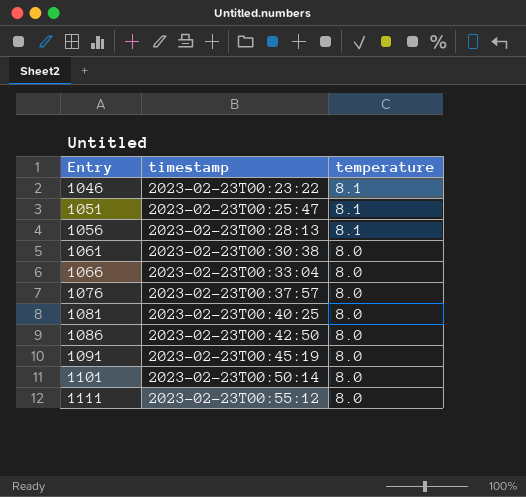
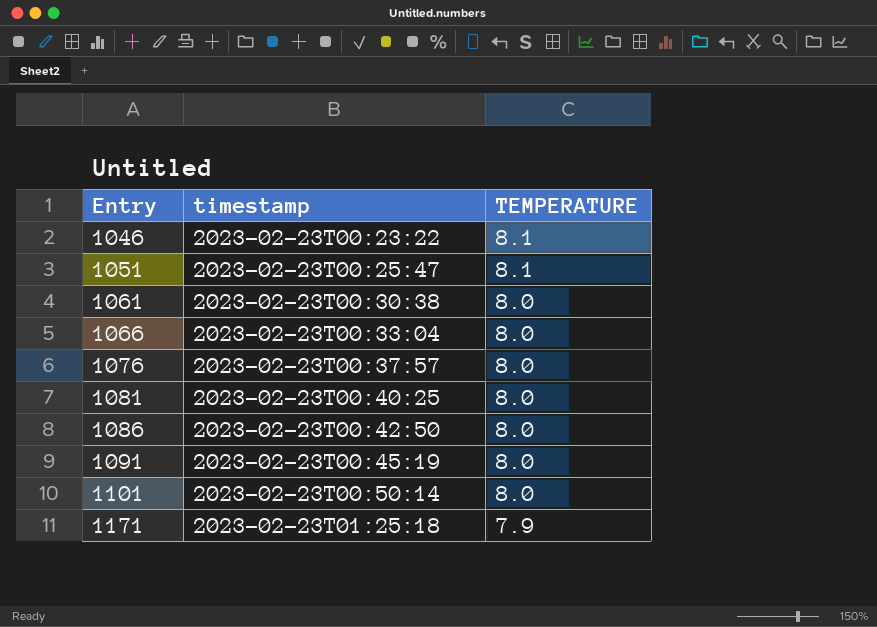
column name: temperature -> TEMPERATURE
row 1056: 2023-02-23T00:28:13 | 8.1 -> none
row 1111: 2023-02-23T00:55:12 | 8.0 -> none
row 1171: none -> 2023-02-23T01:25:18 | 7.9

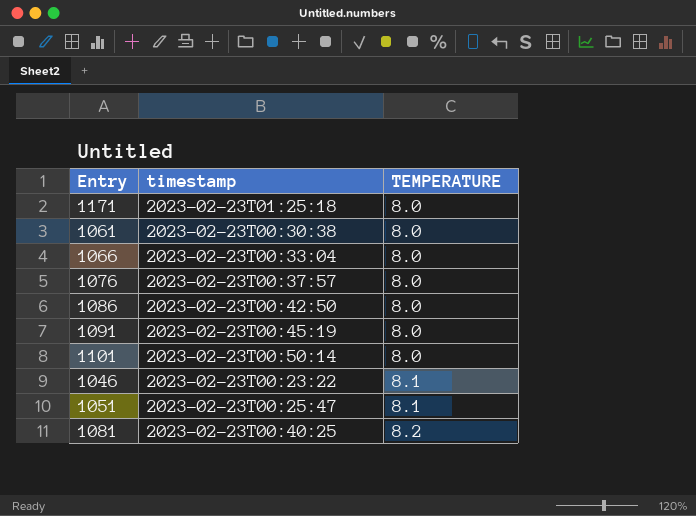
row order: Entry ascending -> TEMPERATURE ascending
1171 | TEMPERATURE: 7.9 -> 8.0
1081 | TEMPERATURE: 8.0 -> 8.2

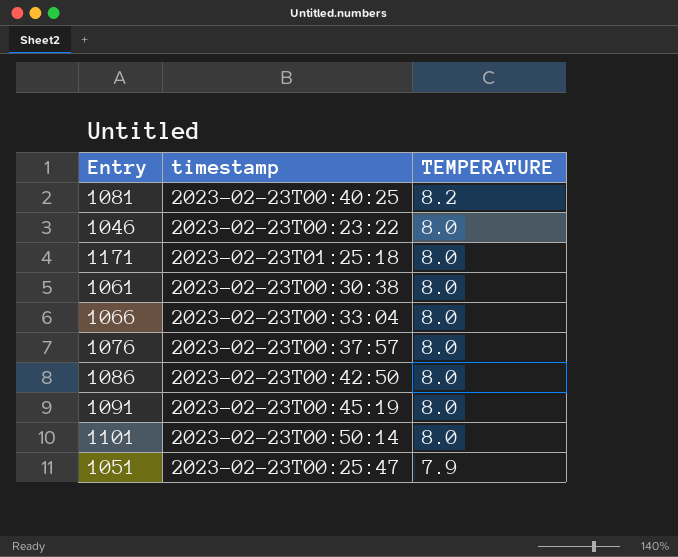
row order: TEMPERATURE ascending -> TEMPERATURE descending
1046 | TEMPERATURE: 8.1 -> 8.0
1051 | TEMPERATURE: 8.1 -> 7.9

